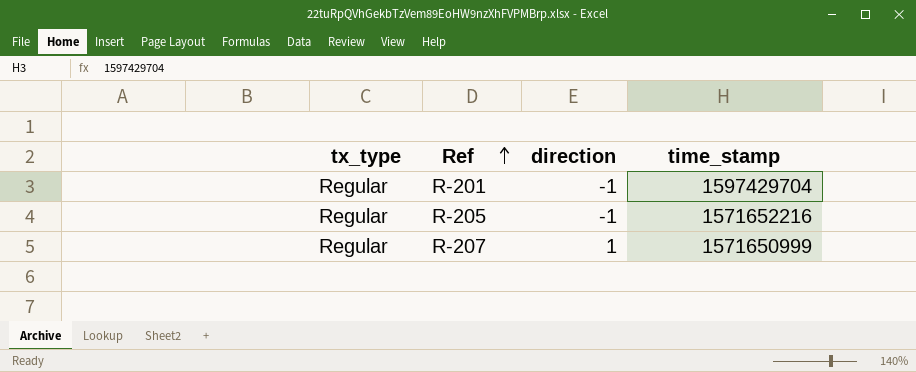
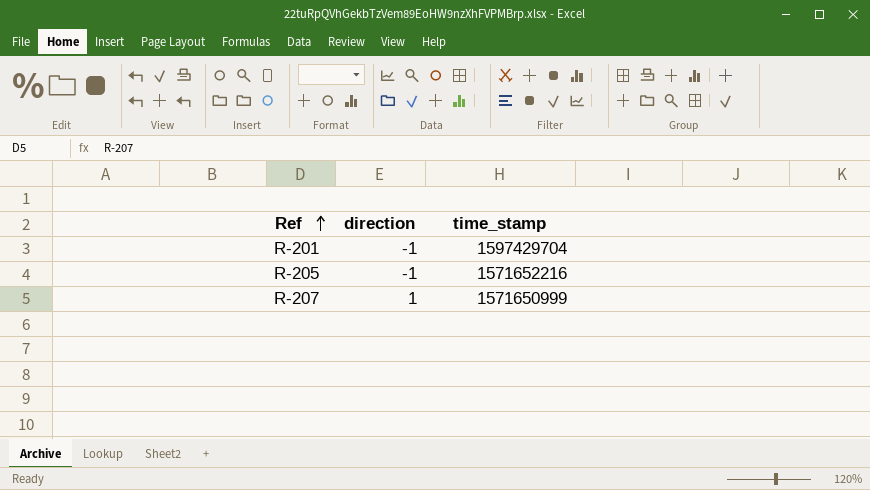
column tx_type | position: 1 -> none

